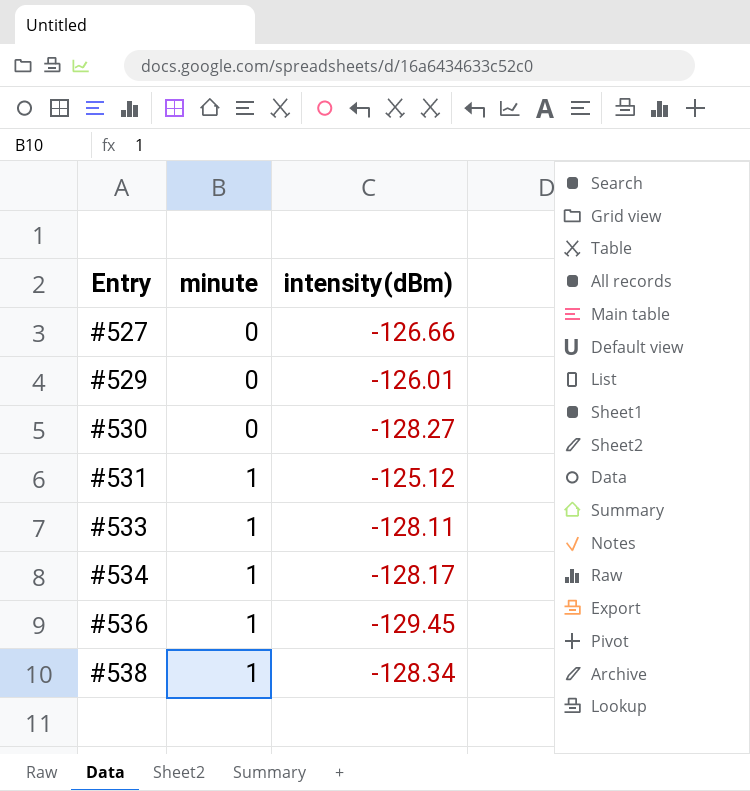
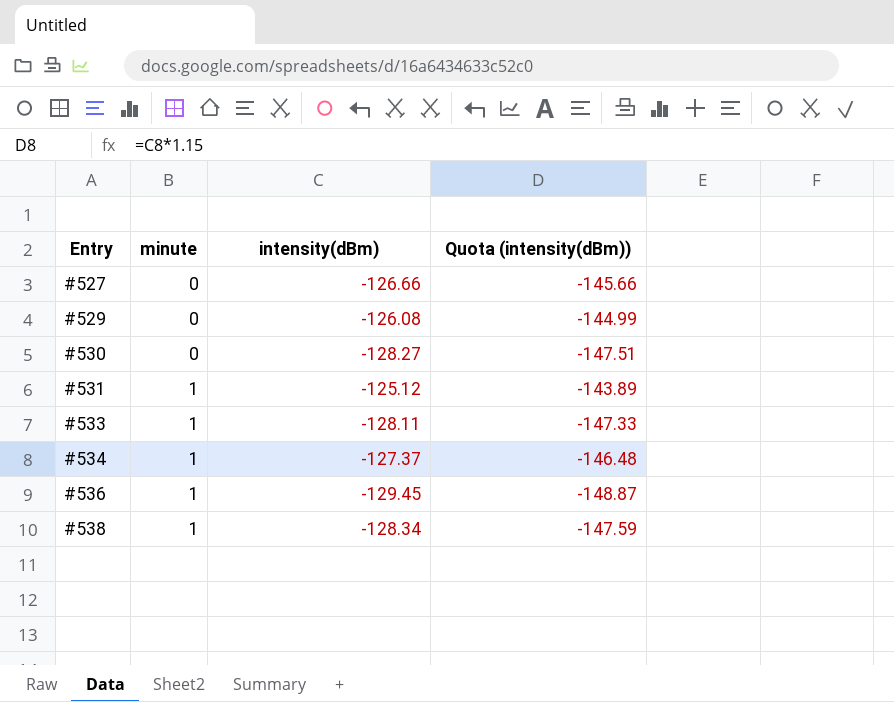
column Quota (intensity(dBm)) | formula: none -> [intensity(dBm)] * 1.15
#529 | intensity(dBm): -126.01 -> -126.08
#534 | intensity(dBm): -128.17 -> -127.37

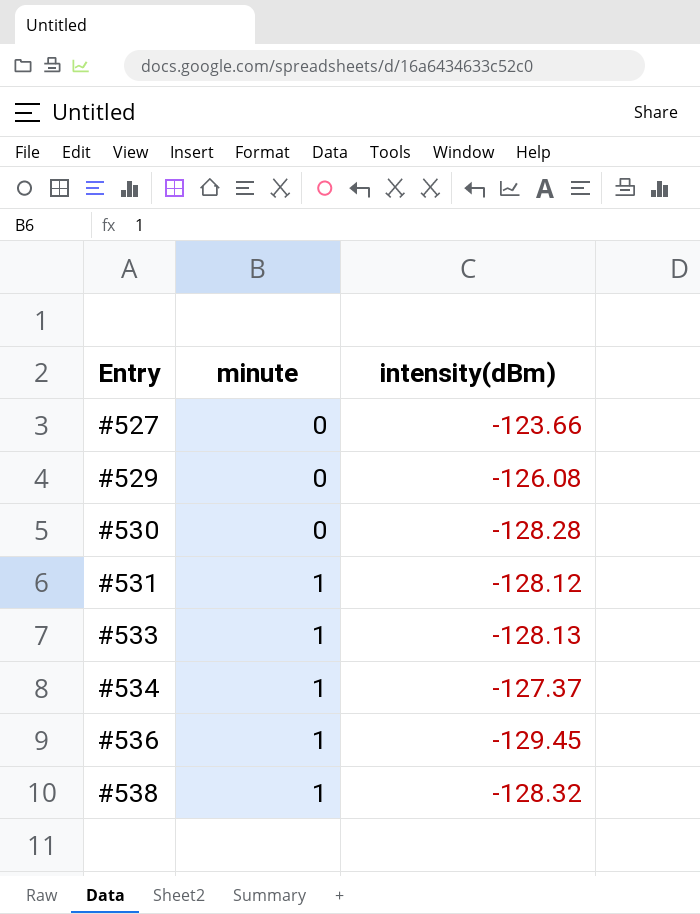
column Quota (intensity(dBm)) | formula: [intensity(dBm)] * 1.15 -> none
#527 | intensity(dBm): -126.66 -> -123.66
#530 | intensity(dBm): -128.27 -> -128.28
#531 | intensity(dBm): -125.12 -> -128.12
#533 | intensity(dBm): -128.11 -> -128.13
#538 | intensity(dBm): -128.34 -> -128.32

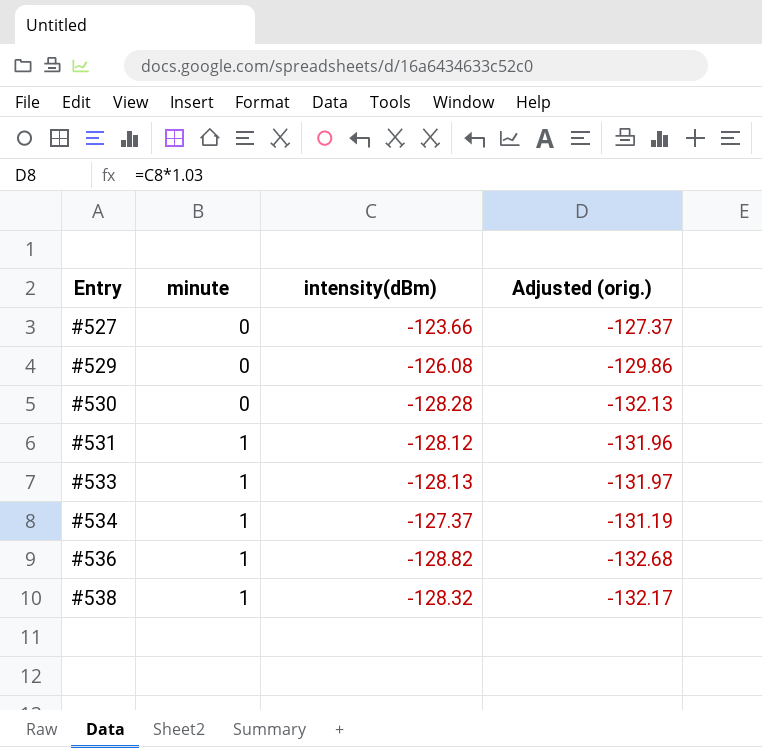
column Adjusted (orig.) | formula: none -> [intensity(dBm)] * 1.03
#536 | intensity(dBm): -129.45 -> -128.82

